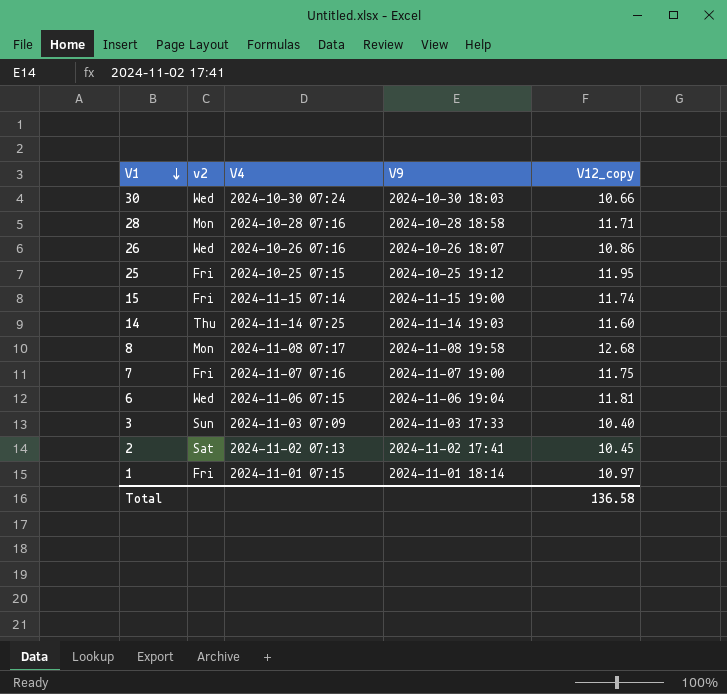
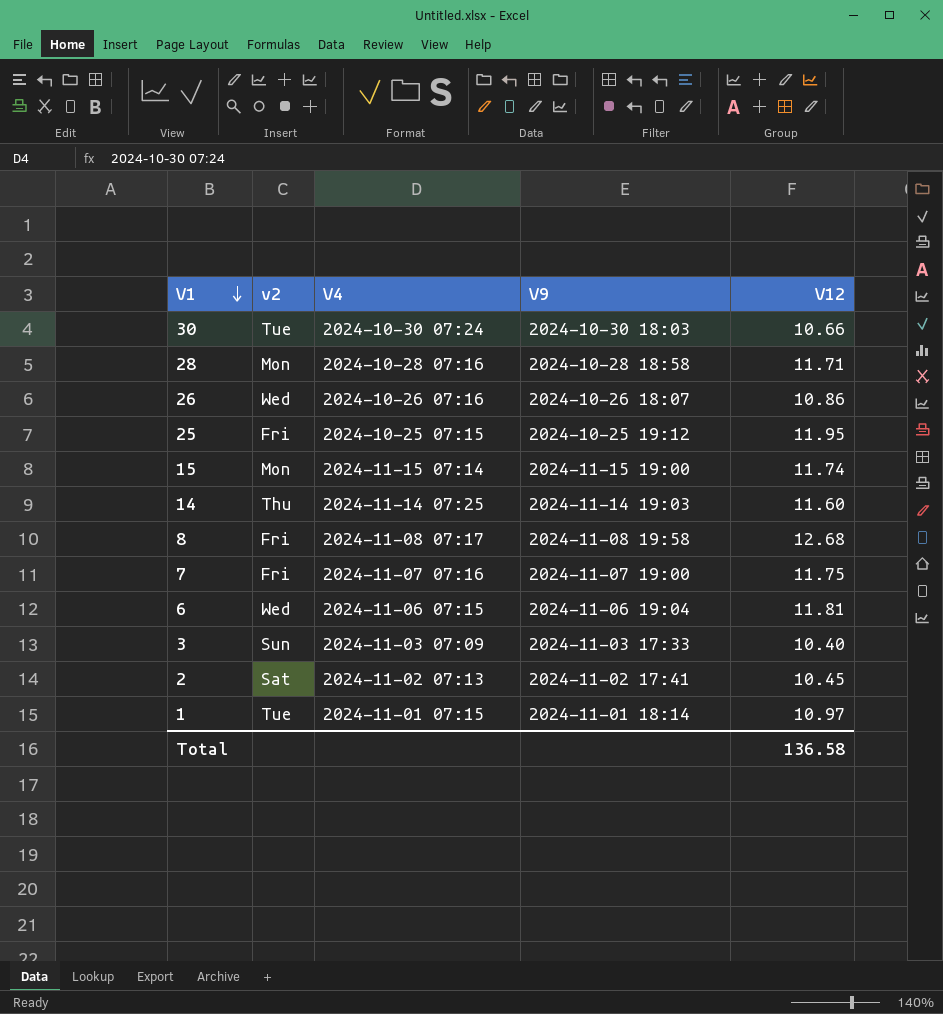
column name: V12_copy -> V12
30 | v2: Wed -> Tue
15 | v2: Fri -> Mon
8 | v2: Mon -> Fri
1 | v2: Fri -> Tue

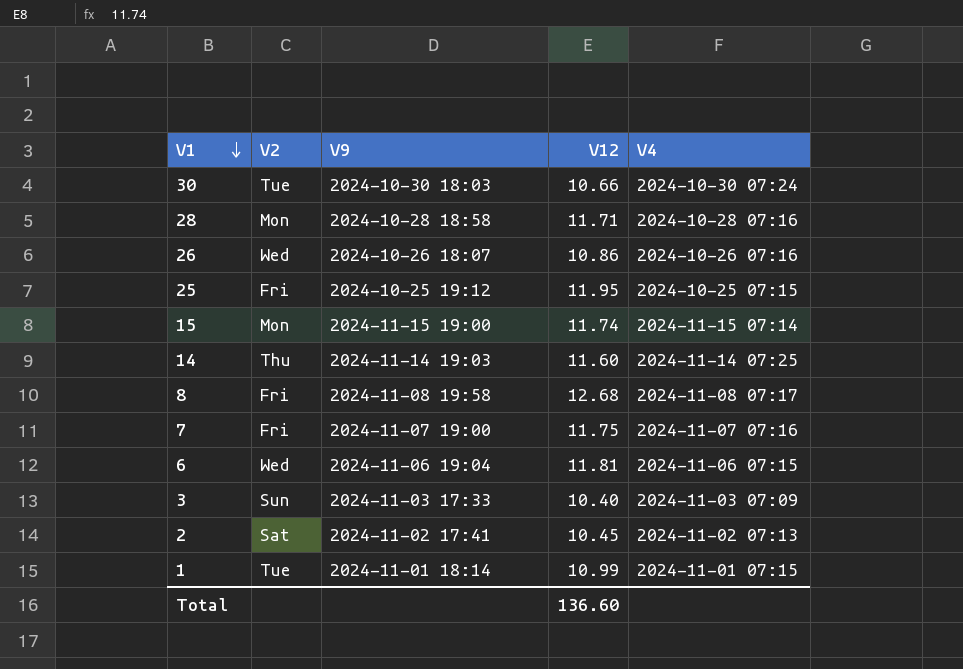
column name: v2 -> V2
column V4 | position: 3 -> 5
1 | V12: 10.97 -> 10.99
Total | V12: 136.58 -> 136.60

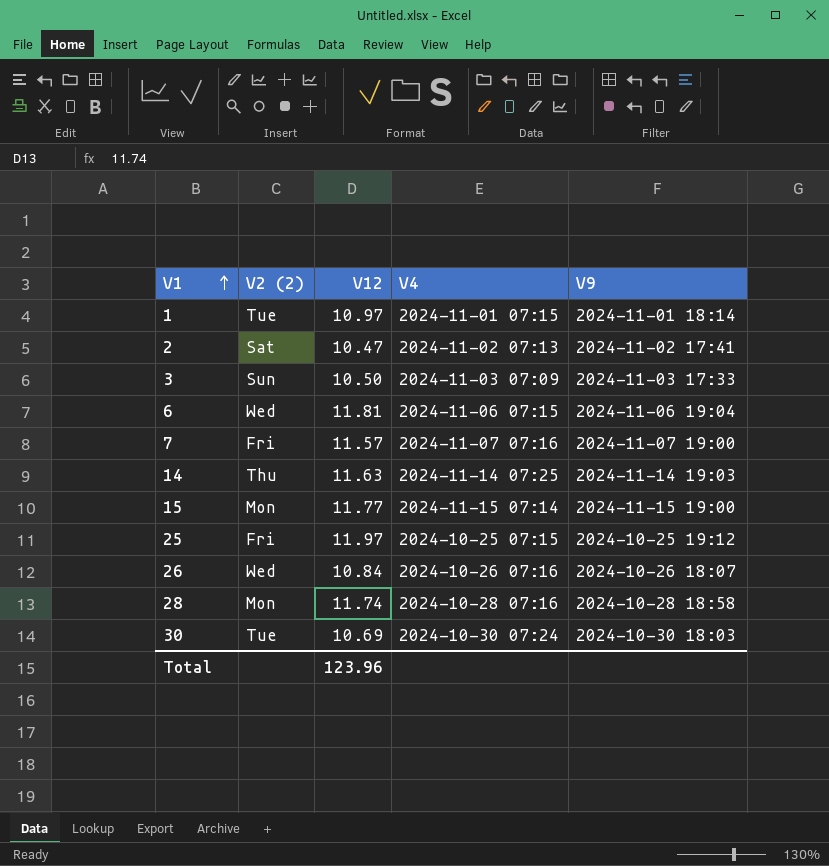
row order: V1 descending -> V1 ascending
column name: V2 -> V2 (2)
column V9 | position: 3 -> 5
row 8: Fri | 2024-11-08 19:58 | 12.68 | 2024-11-08 07:17 -> none
1 | V12: 10.99 -> 10.97
2 | V12: 10.45 -> 10.47
3 | V12: 10.40 -> 10.50
7 | V12: 11.75 -> 11.57
14 | V12: 11.60 -> 11.63
15 | V12: 11.74 -> 11.77
25 | V12: 11.95 -> 11.97
26 | V12: 10.86 -> 10.84
28 | V12: 11.71 -> 11.74
30 | V12: 10.66 -> 10.69
Total | V12: 136.60 -> 123.96

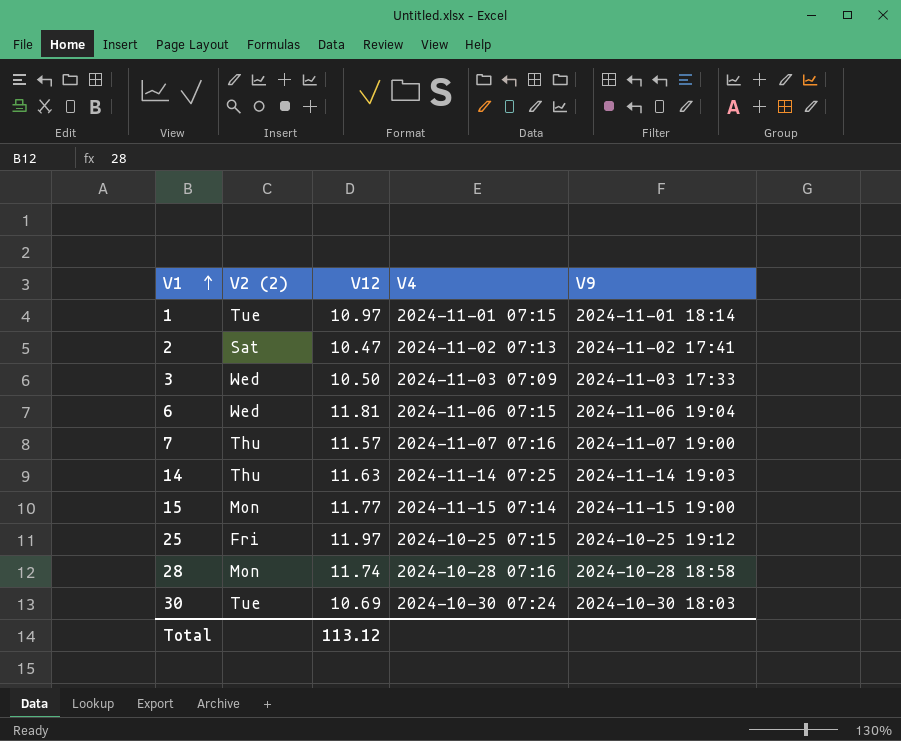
row 26: Wed | 10.84 | 2024-10-26 07:16 | 2024-10-26 18:07 -> none
3 | V2 (2): Sun -> Wed
7 | V2 (2): Fri -> Thu
Total | V12: 123.96 -> 113.12

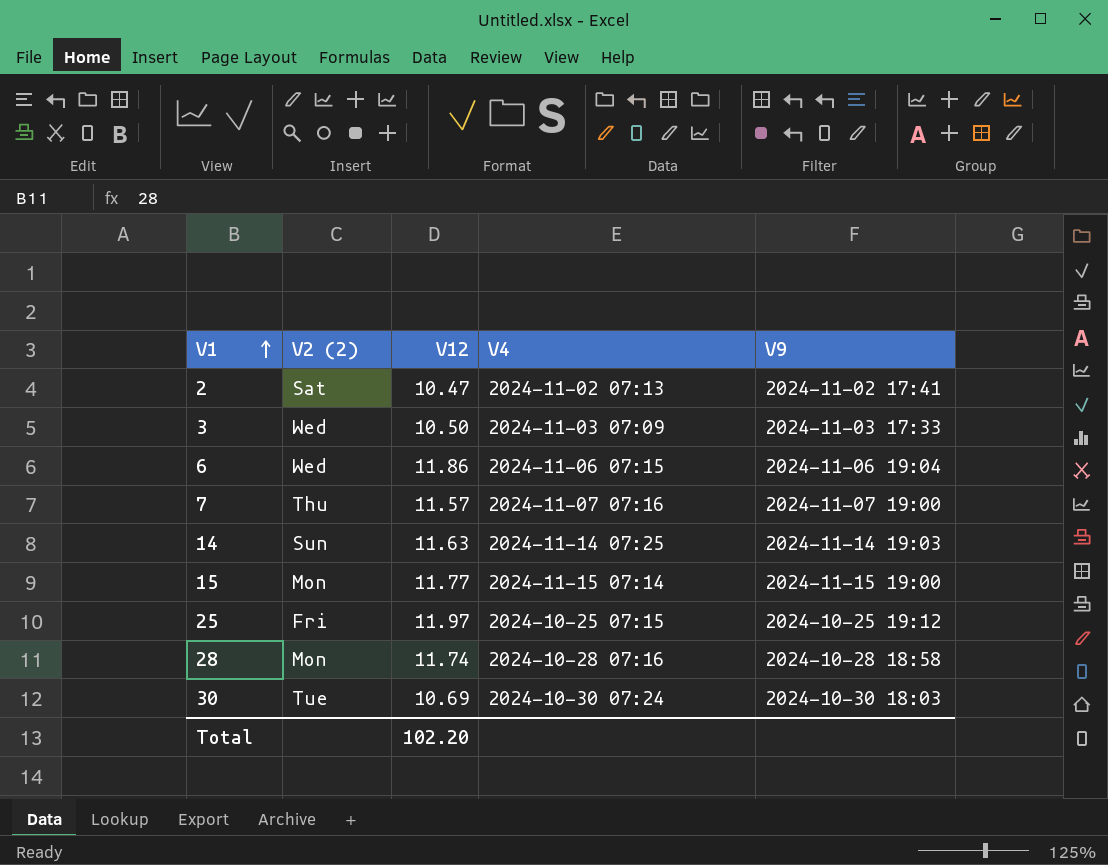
row 1: Tue | 10.97 | 2024-11-01 07:15 | 2024-11-01 18:14 -> none
6 | V12: 11.81 -> 11.86
14 | V2 (2): Thu -> Sun
Total | V12: 113.12 -> 102.20

